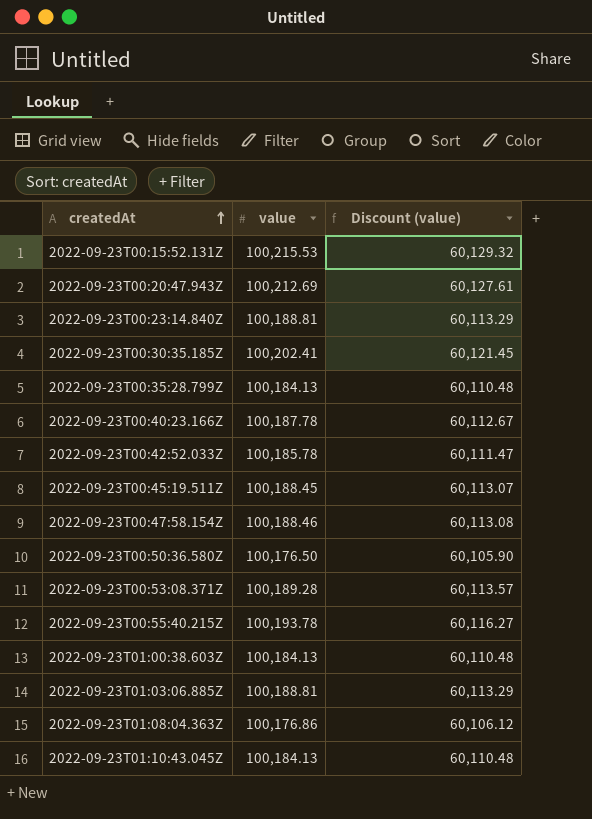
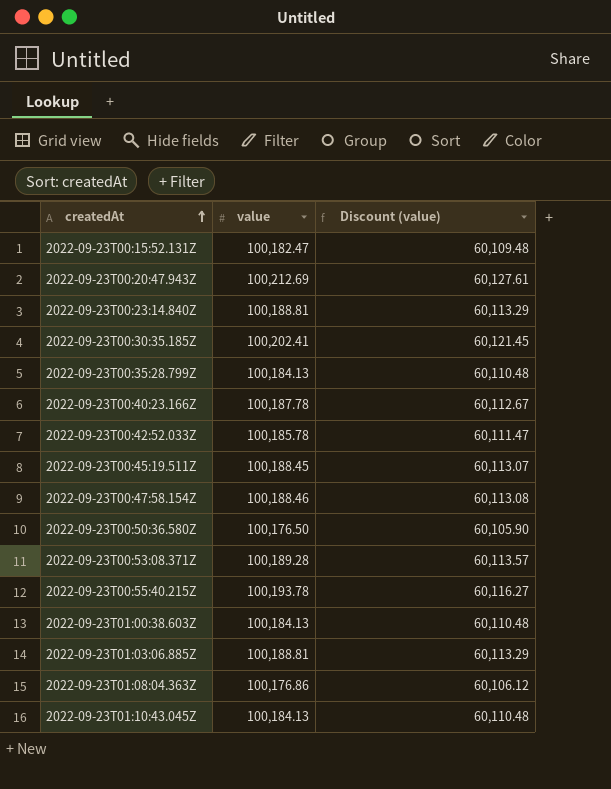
2022-09-23T00:15:52.131Z | value: 100,215.53 -> 100,182.47
2022-09-23T00:15:52.131Z | Discount (value): 60,129.32 -> 60,109.48

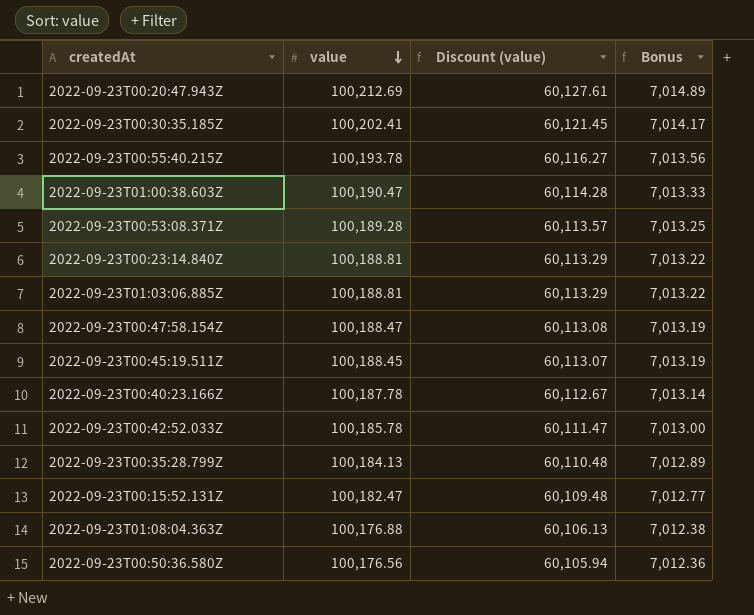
row order: createdAt ascending -> value descending
column Bonus | formula: none -> [value] * 0.07
row 2022-09-23T01:10:43.045Z: 100,184.13 | 60,110.48 -> none
2022-09-23T01:00:38.603Z | value: 100,184.13 -> 100,190.47
2022-09-23T01:00:38.603Z | Discount (value): 60,110.48 -> 60,114.28
2022-09-23T00:47:58.154Z | value: 100,188.46 -> 100,188.47
2022-09-23T01:08:04.363Z | value: 100,176.86 -> 100,176.88
2022-09-23T01:08:04.363Z | Discount (value): 60,106.12 -> 60,106.13
2022-09-23T00:50:36.580Z | value: 100,176.50 -> 100,176.56
2022-09-23T00:50:36.580Z | Discount (value): 60,105.90 -> 60,105.94

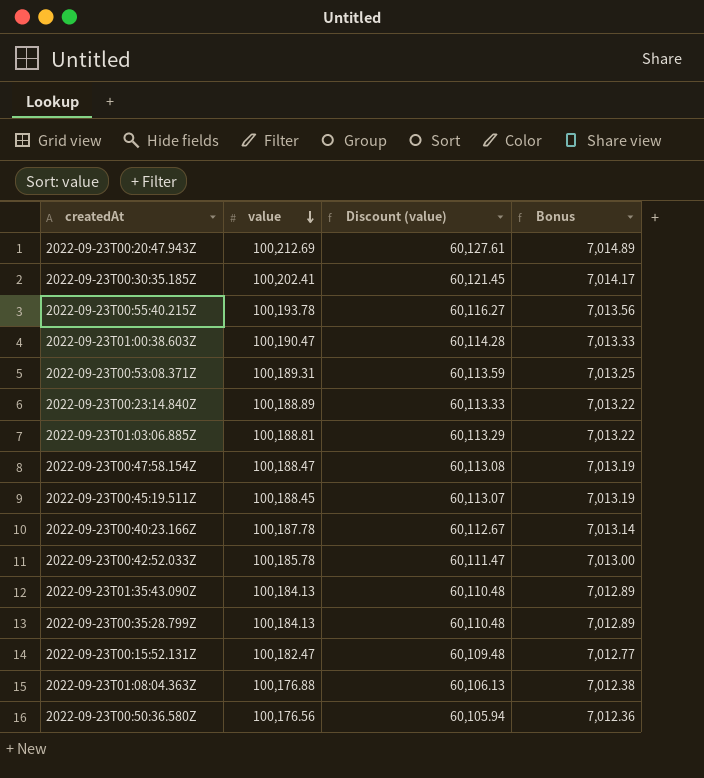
2022-09-23T00:53:08.371Z | value: 100,189.28 -> 100,189.31
2022-09-23T00:53:08.371Z | Discount (value): 60,113.57 -> 60,113.59
2022-09-23T00:23:14.840Z | value: 100,188.81 -> 100,188.89
2022-09-23T00:23:14.840Z | Discount (value): 60,113.29 -> 60,113.33
row 2022-09-23T01:35:43.090Z: none -> 100,184.13 | 60,110.48 | 7,012.89

